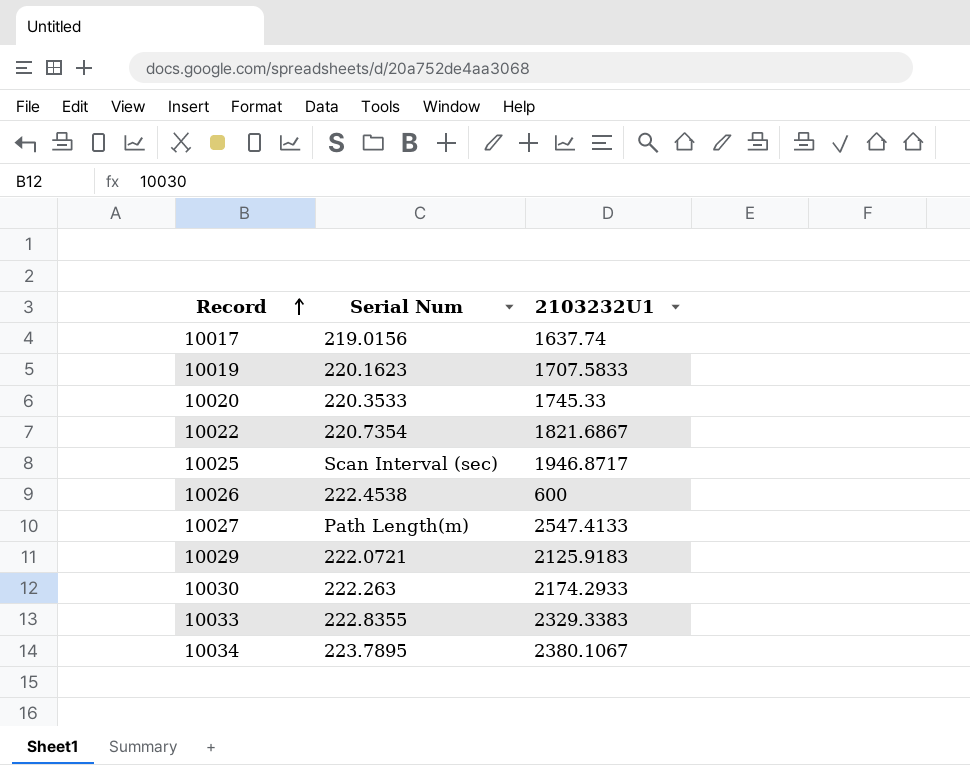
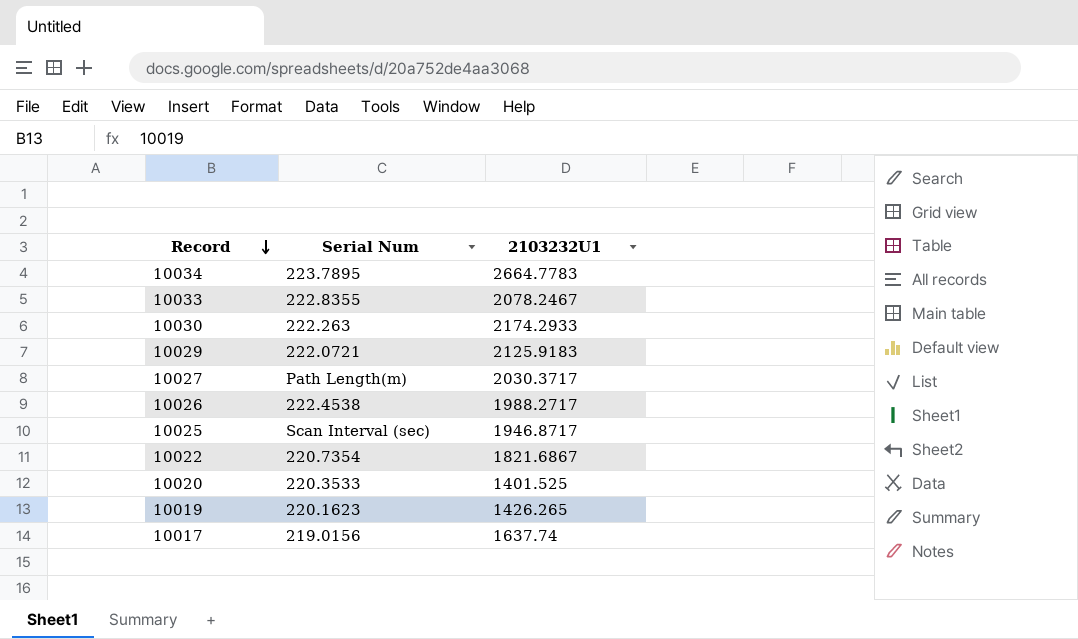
row order: Record ascending -> Record descending
10034 | 2103232U1: 2380.1067 -> 2664.7783
10033 | 2103232U1: 2329.3383 -> 2078.2467
10027 | 2103232U1: 2547.4133 -> 2030.3717
10026 | 2103232U1: 600 -> 1988.2717
10020 | 2103232U1: 1745.33 -> 1401.525
10019 | 2103232U1: 1707.5833 -> 1426.265

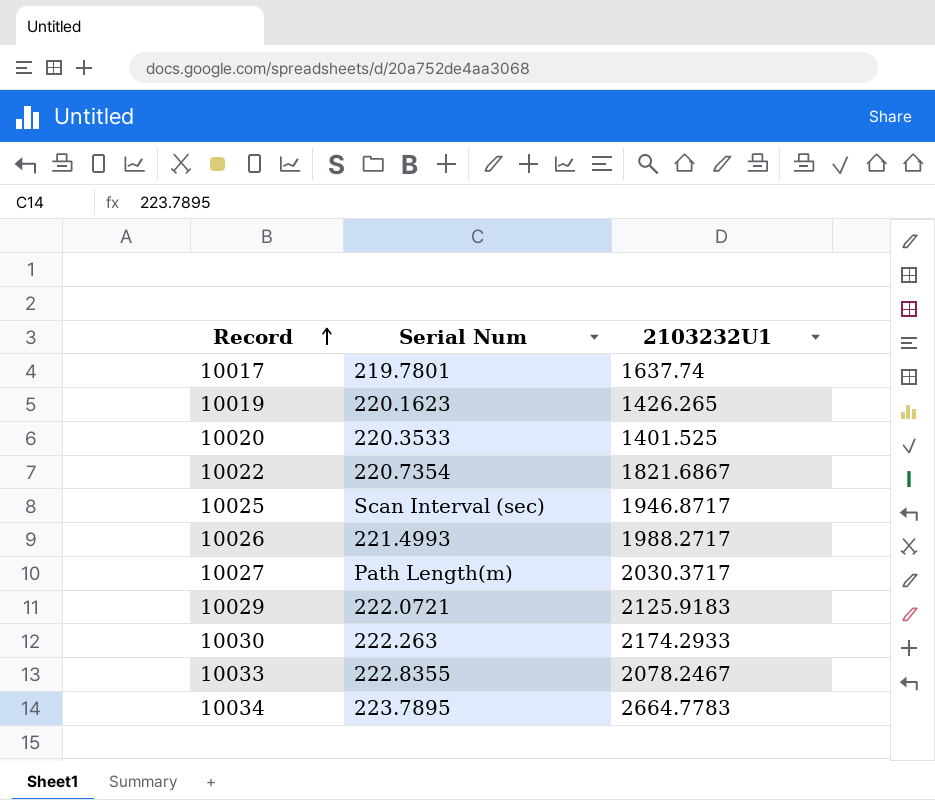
row order: Record descending -> Record ascending
10017 | Serial Num: 219.0156 -> 219.7801
10026 | Serial Num: 222.4538 -> 221.4993

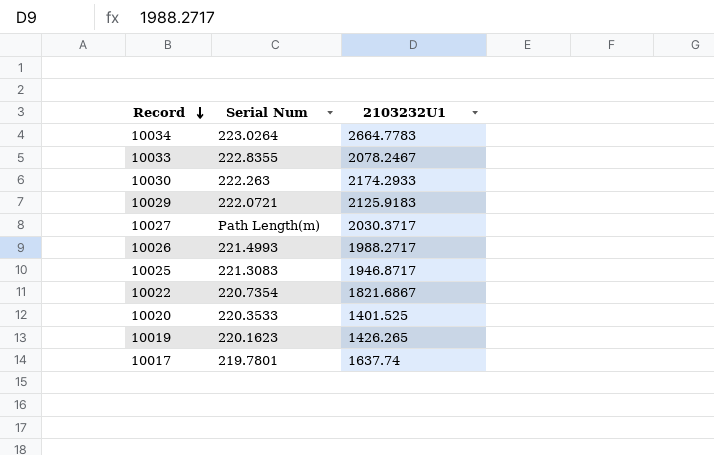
row order: Record ascending -> Record descending
10034 | Serial Num: 223.7895 -> 223.0264
10025 | Serial Num: Scan Interval (sec) -> 221.3083

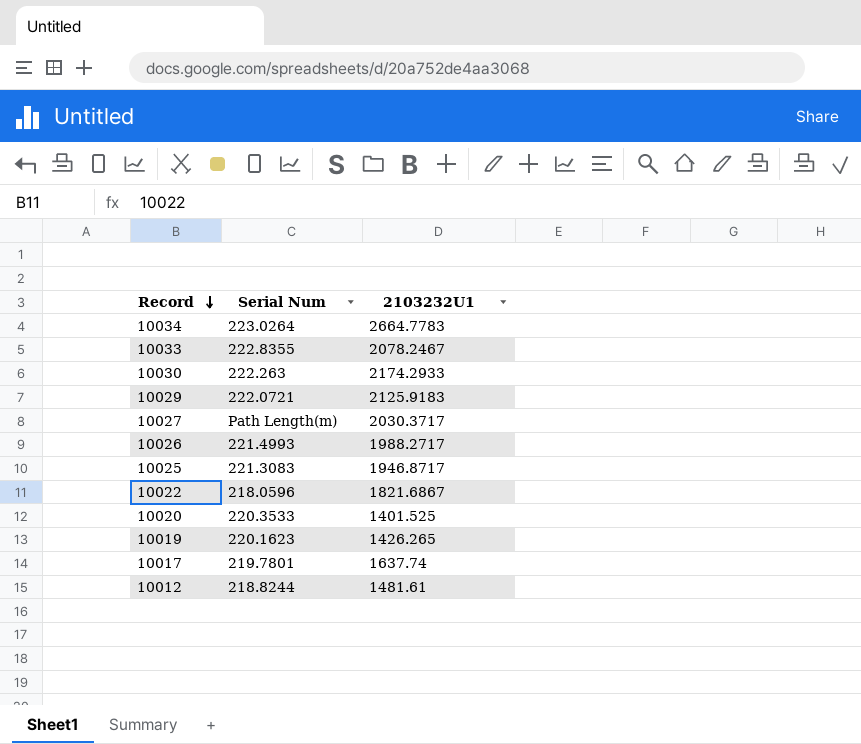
10022 | Serial Num: 220.7354 -> 218.0596
row 10012: none -> 218.8244 | 1481.61

